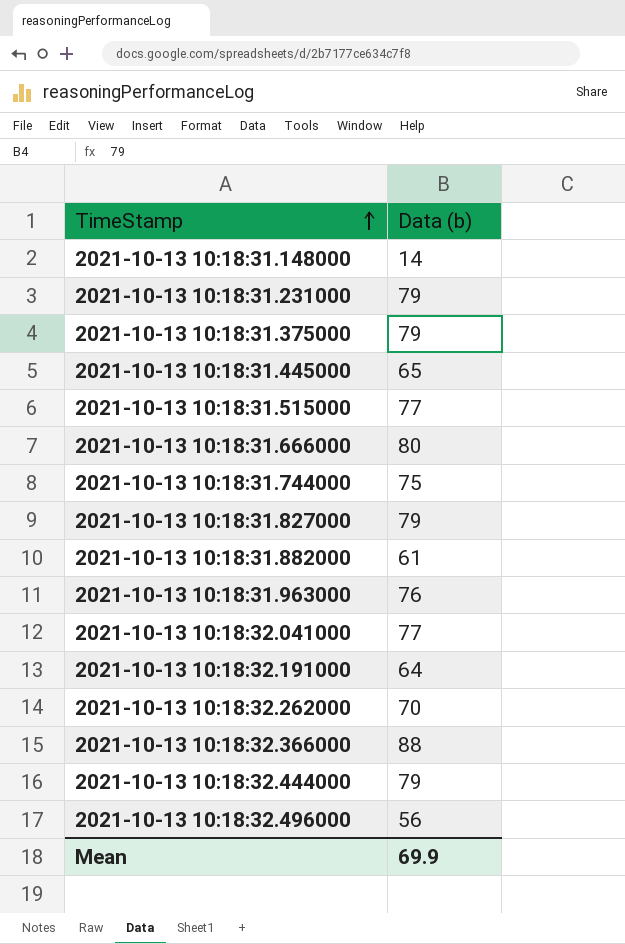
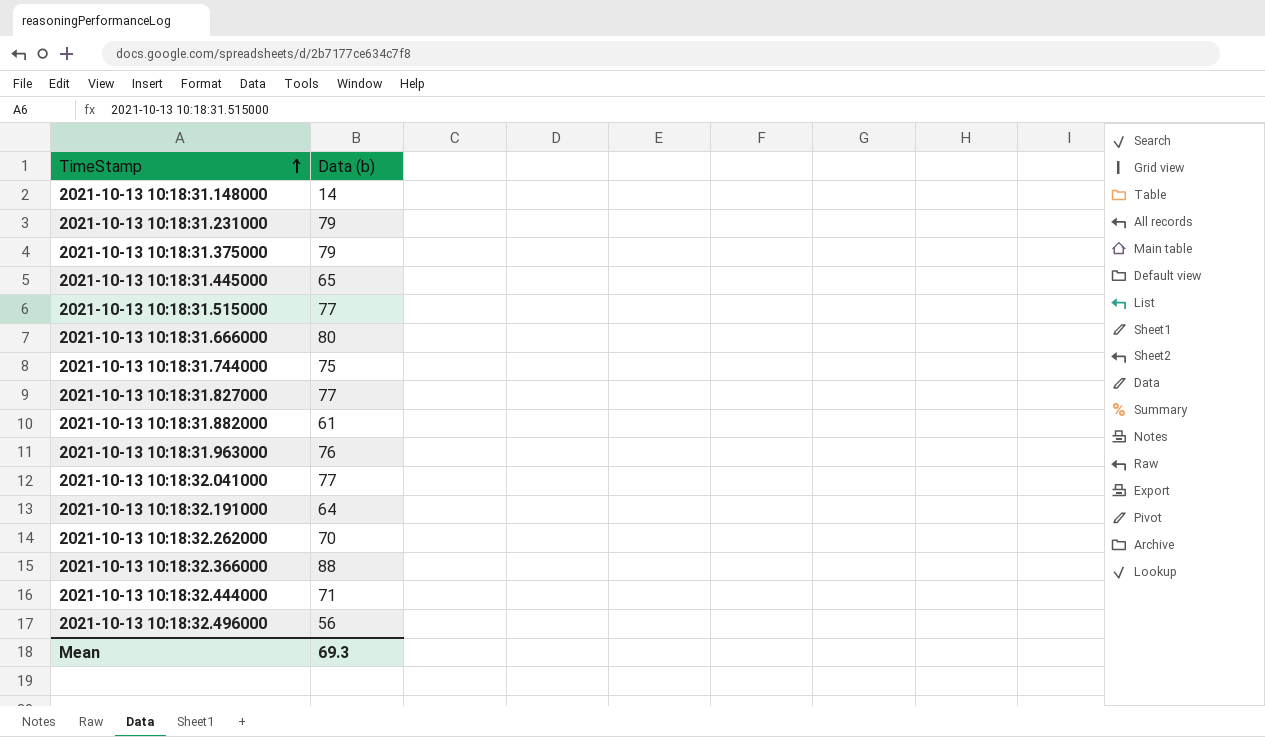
2021-10-13 10:18:31.827000 | Data (b): 79 -> 77
2021-10-13 10:18:32.444000 | Data (b): 79 -> 71
Mean | Data (b): 69.9 -> 69.3

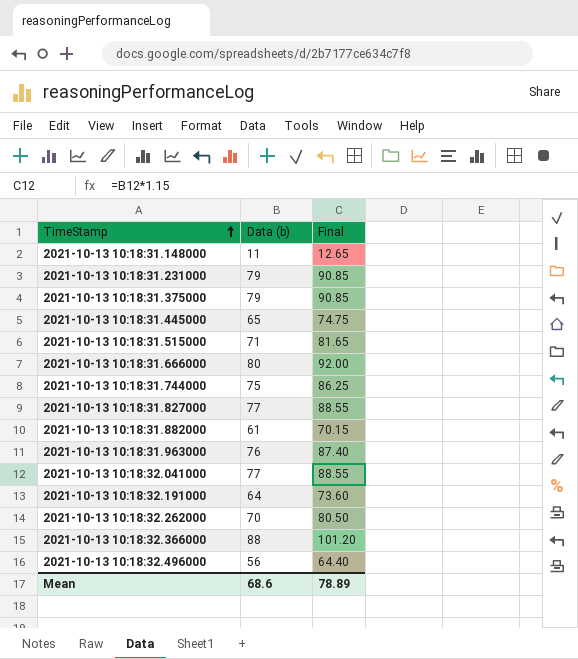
column Final | formula: none -> [Data (b)] * 1.15
row 2021-10-13 10:18:32.444000: 71 -> none
2021-10-13 10:18:31.148000 | Data (b): 14 -> 11
2021-10-13 10:18:31.515000 | Data (b): 77 -> 71
Mean | Data (b): 69.3 -> 68.6

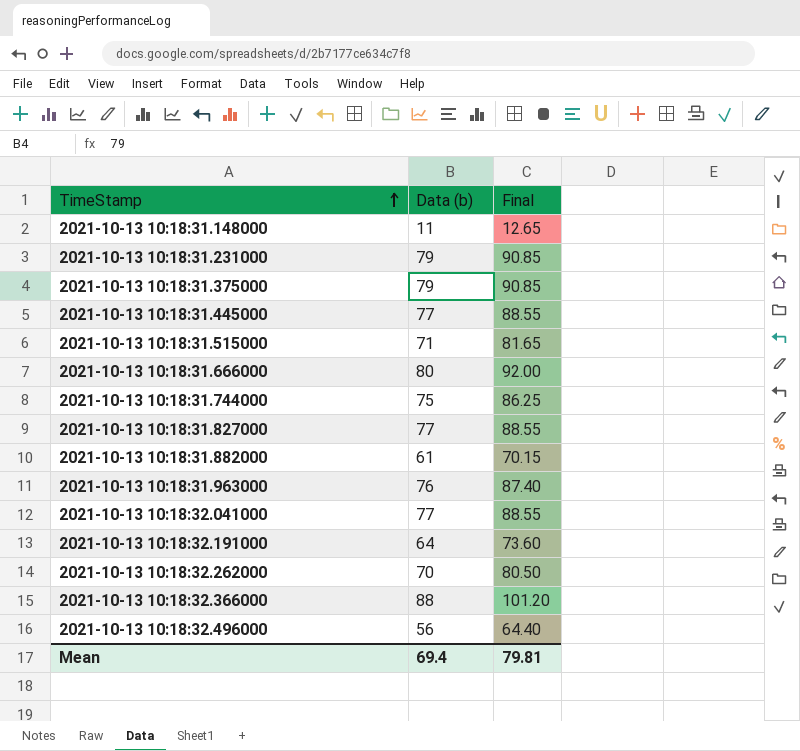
2021-10-13 10:18:31.445000 | Data (b): 65 -> 77
2021-10-13 10:18:31.445000 | Final: 74.75 -> 88.55
Mean | Data (b): 68.6 -> 69.4
Mean | Final: 78.89 -> 79.81

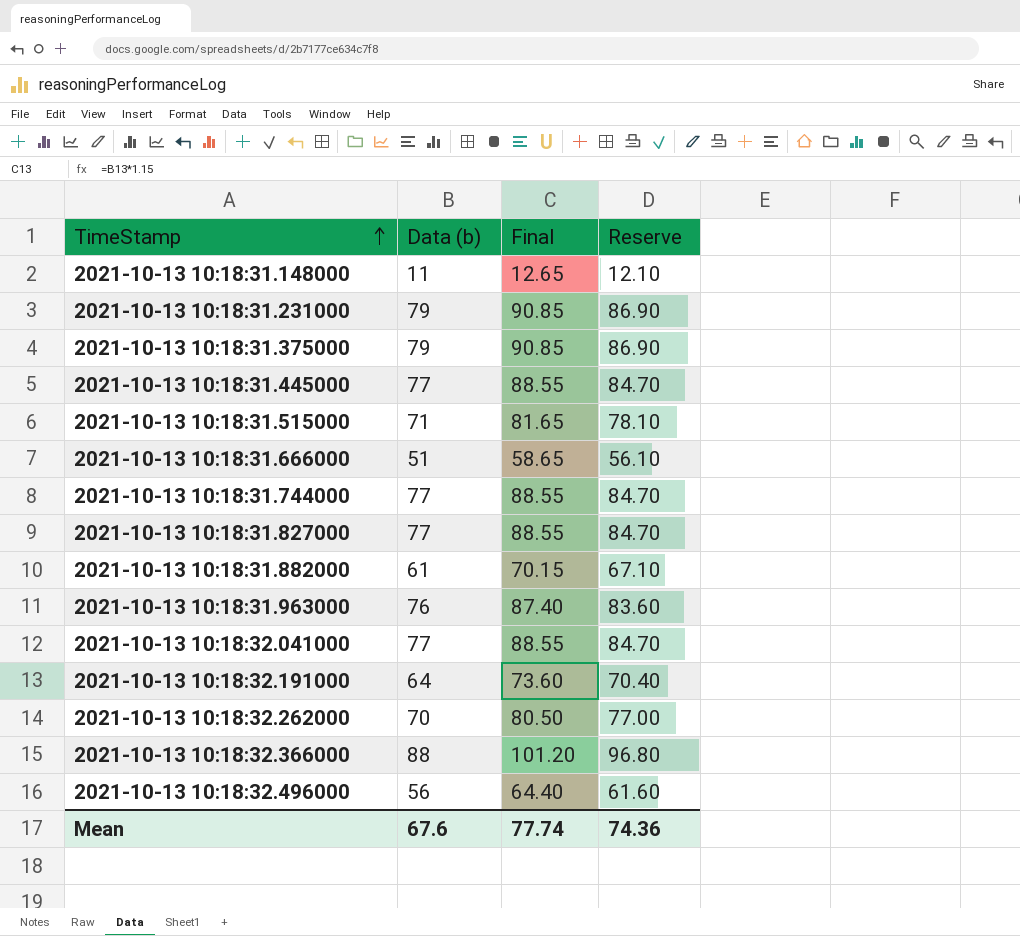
column Reserve | formula: none -> [Data (b)] * 1.1
2021-10-13 10:18:31.666000 | Data (b): 80 -> 51
2021-10-13 10:18:31.666000 | Final: 92.00 -> 58.65
2021-10-13 10:18:31.744000 | Data (b): 75 -> 77
2021-10-13 10:18:31.744000 | Final: 86.25 -> 88.55
Mean | Data (b): 69.4 -> 67.6
Mean | Final: 79.81 -> 77.74

